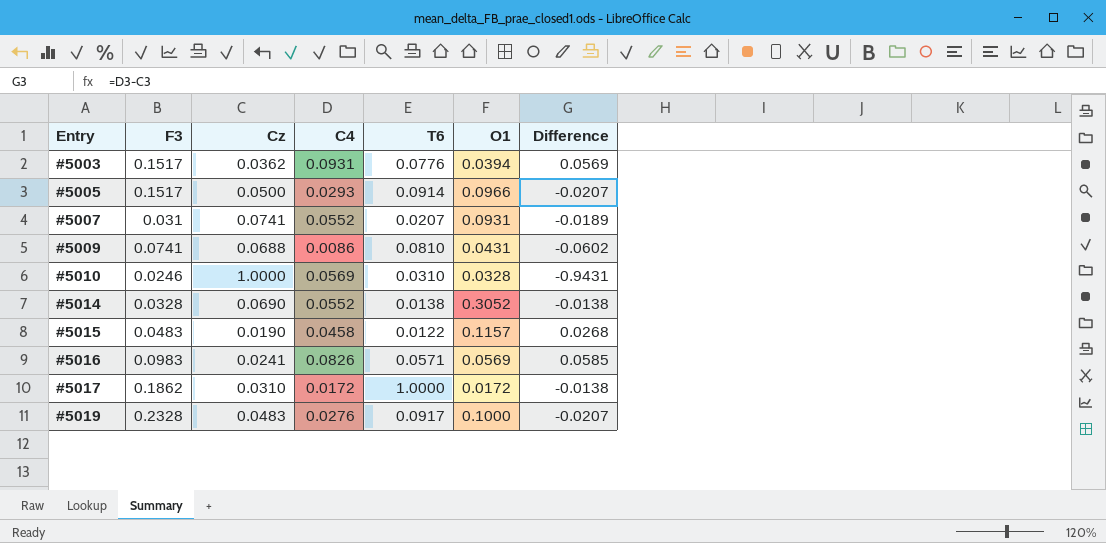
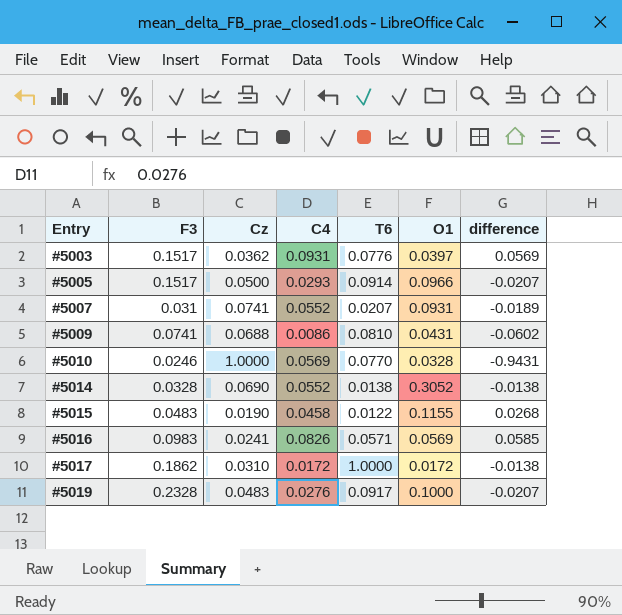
column name: Difference -> difference
#5003 | O1: 0.0394 -> 0.0397
#5010 | T6: 0.0310 -> 0.0770
#5015 | O1: 0.1157 -> 0.1155

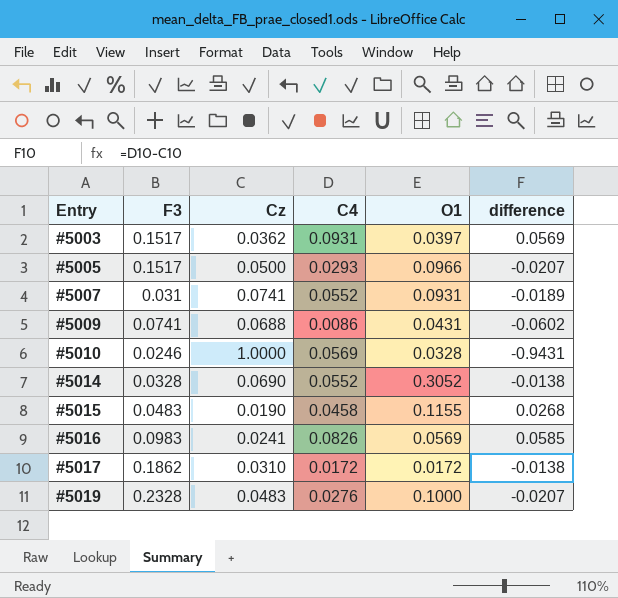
column T6 | position: 5 -> none

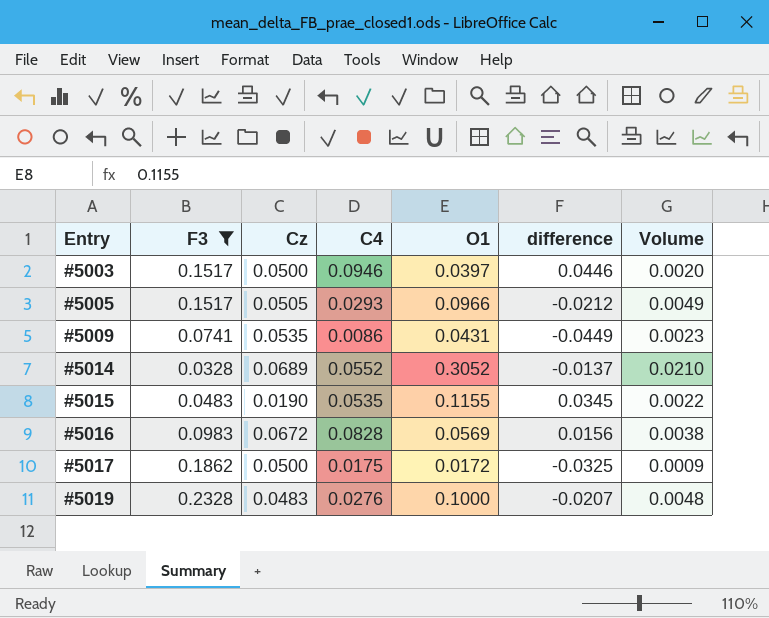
filter: none -> F3 >= 0.0328
column Volume | formula: none -> [Cz] * [O1]
#5003 | Cz: 0.0362 -> 0.0500
#5003 | C4: 0.0931 -> 0.0946
#5003 | difference: 0.0569 -> 0.0446
#5005 | Cz: 0.0500 -> 0.0505
#5005 | difference: -0.0207 -> -0.0212
#5009 | Cz: 0.0688 -> 0.0535
#5009 | difference: -0.0602 -> -0.0449
#5014 | Cz: 0.0690 -> 0.0689
#5014 | difference: -0.0138 -> -0.0137
#5015 | C4: 0.0458 -> 0.0535
#5015 | difference: 0.0268 -> 0.0345
#5016 | Cz: 0.0241 -> 0.0672
#5016 | C4: 0.0826 -> 0.0828
#5016 | difference: 0.0585 -> 0.0156
#5017 | Cz: 0.0310 -> 0.0500
#5017 | C4: 0.0172 -> 0.0175
#5017 | difference: -0.0138 -> -0.0325

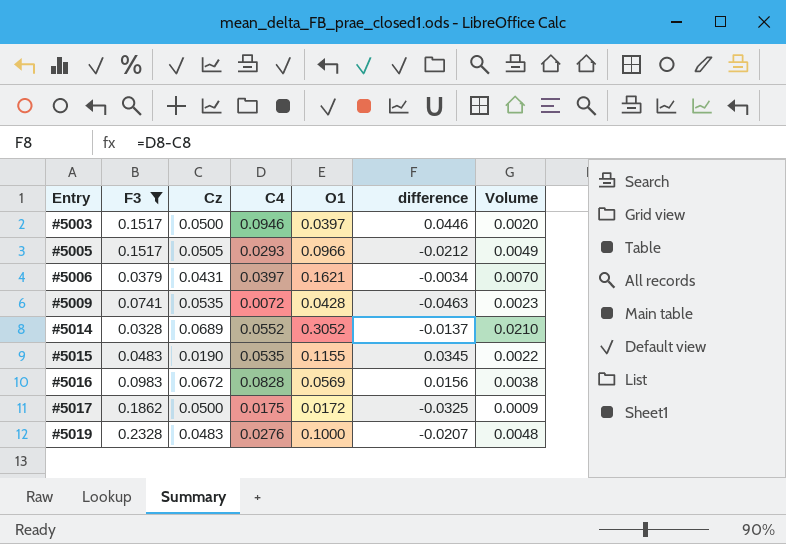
row #5006: none -> 0.0379 | 0.0431 | 0.0397 | 0.1621 | -0.0034 | 0.0070
#5009 | C4: 0.0086 -> 0.0072
#5009 | O1: 0.0431 -> 0.0428
#5009 | difference: -0.0449 -> -0.0463

